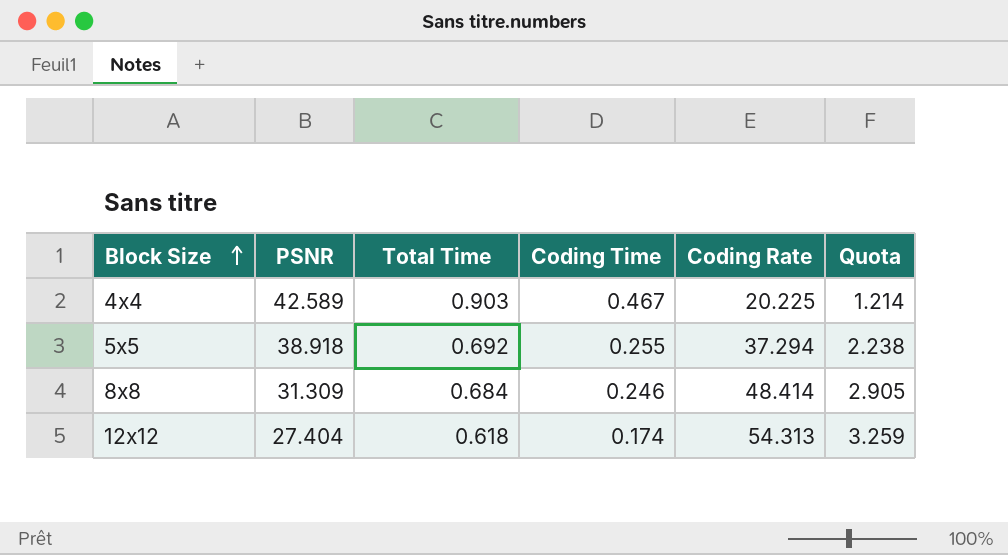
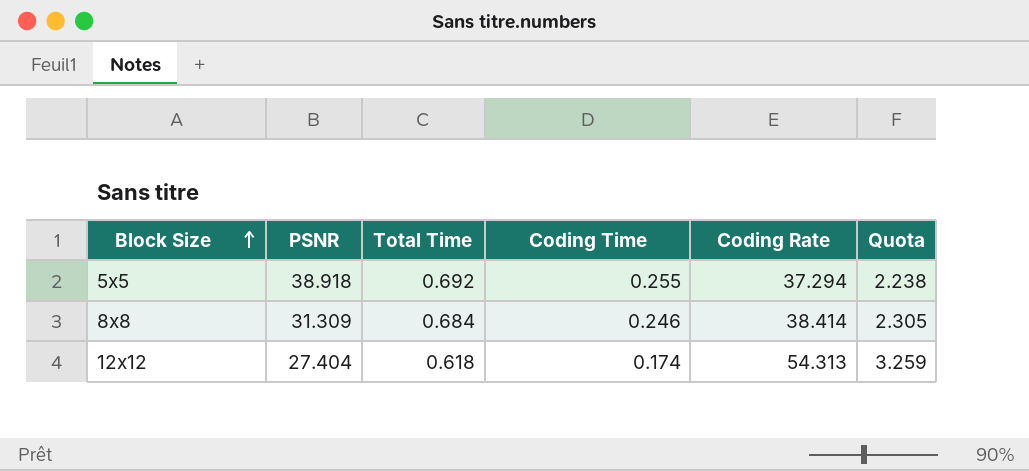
row 4x4: 42.589 | 0.903 | 0.467 | 20.225 | 1.214 -> none
8x8 | Coding Rate: 48.414 -> 38.414
8x8 | Quota: 2.905 -> 2.305

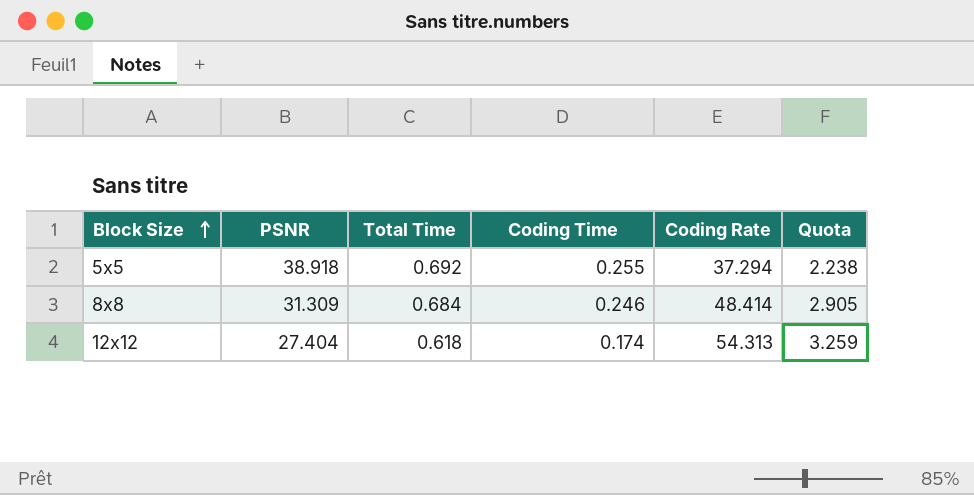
8x8 | Coding Rate: 38.414 -> 48.414
8x8 | Quota: 2.305 -> 2.905

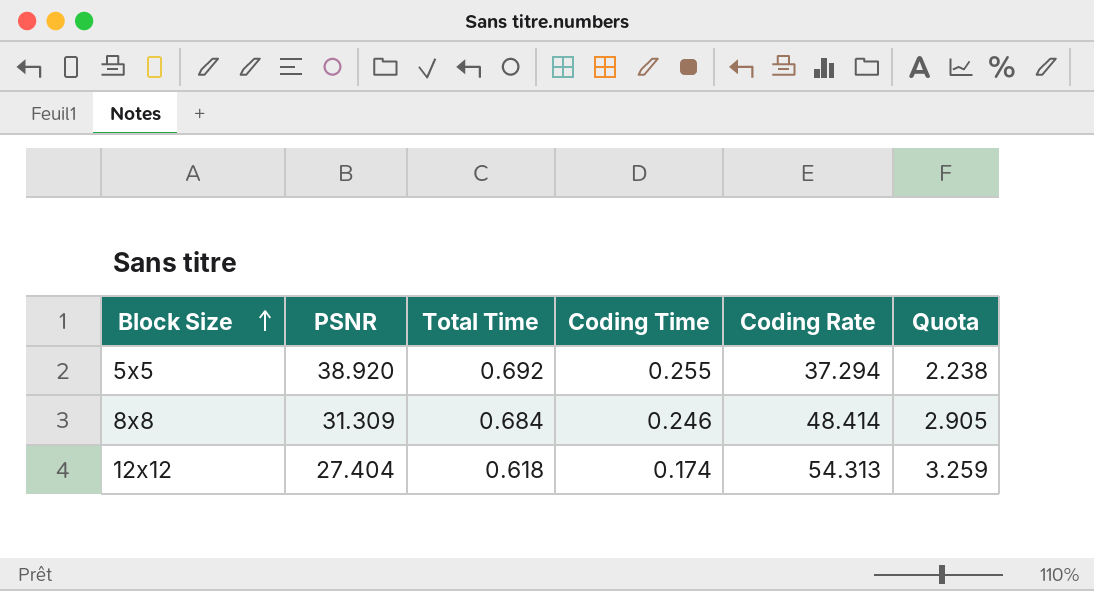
5x5 | PSNR: 38.918 -> 38.920

